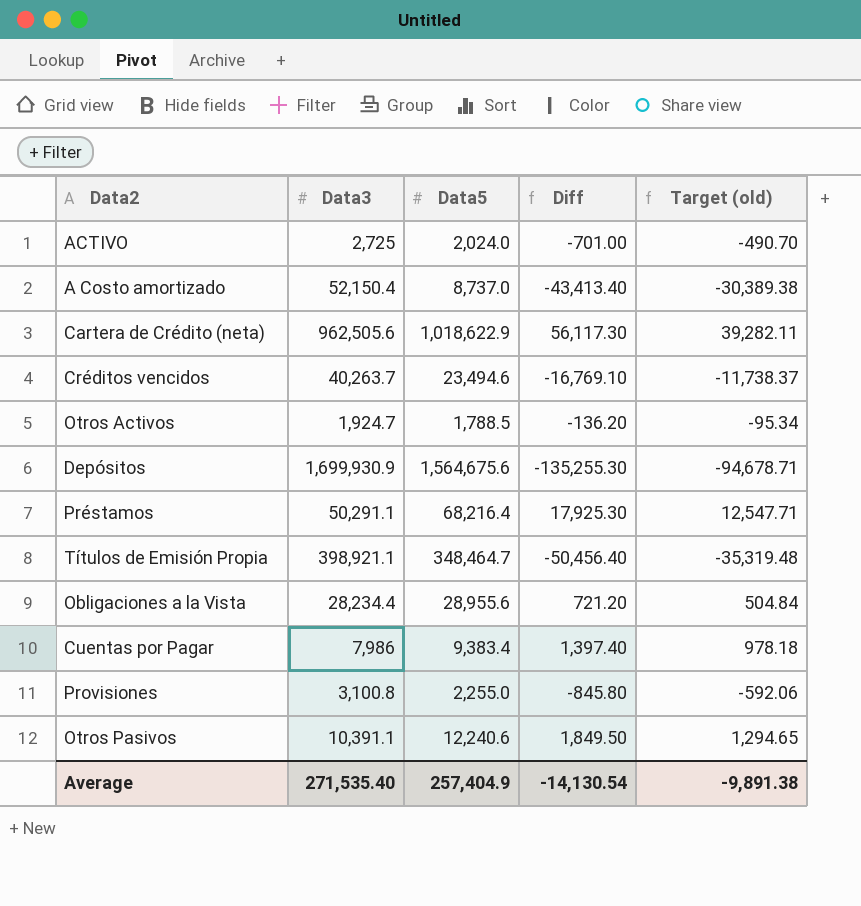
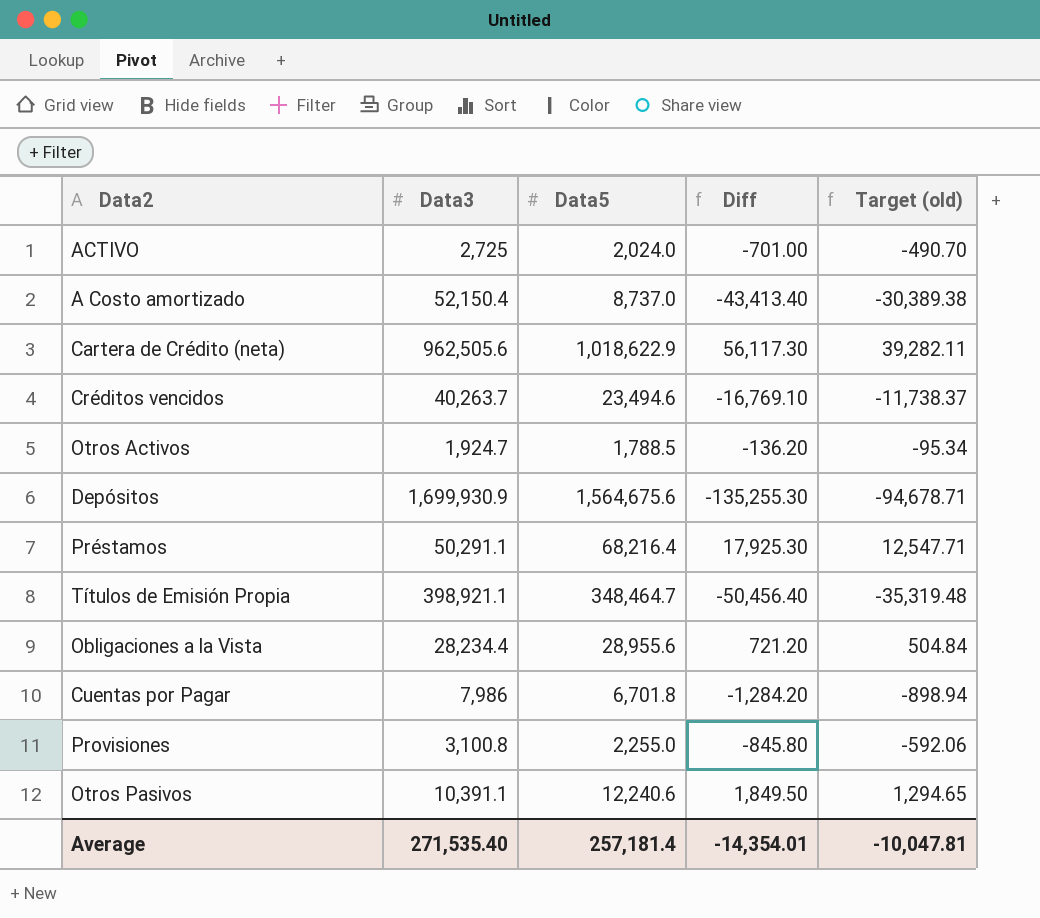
Cuentas por Pagar | Data5: 9,383.4 -> 6,701.8
Cuentas por Pagar | Diff: 1,397.40 -> -1,284.20
Cuentas por Pagar | Target (old): 978.18 -> -898.94
Average | Data5: 257,404.9 -> 257,181.4
Average | Diff: -14,130.54 -> -14,354.01
Average | Target (old): -9,891.38 -> -10,047.81

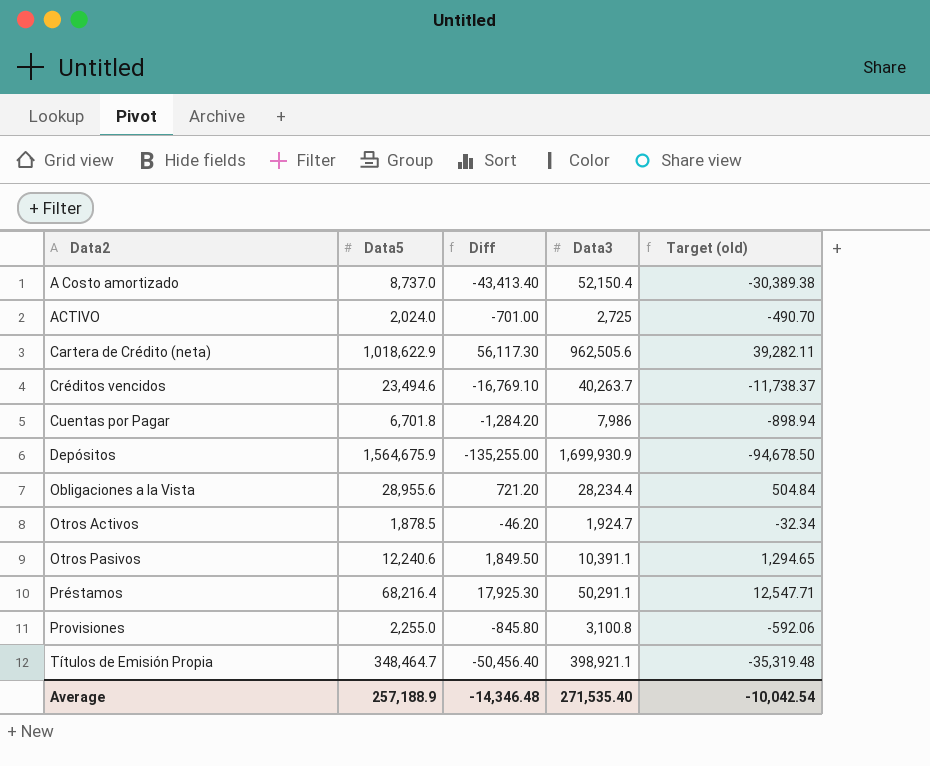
row order: none -> Data2 ascending
column Data3 | position: 2 -> 4
Depósitos | Data5: 1,564,675.6 -> 1,564,675.9
Depósitos | Diff: -135,255.30 -> -135,255.00
Depósitos | Target (old): -94,678.71 -> -94,678.50
Otros Activos | Data5: 1,788.5 -> 1,878.5
Otros Activos | Diff: -136.20 -> -46.20
Otros Activos | Target (old): -95.34 -> -32.34
Average | Data5: 257,181.4 -> 257,188.9
Average | Diff: -14,354.01 -> -14,346.48
Average | Target (old): -10,047.81 -> -10,042.54

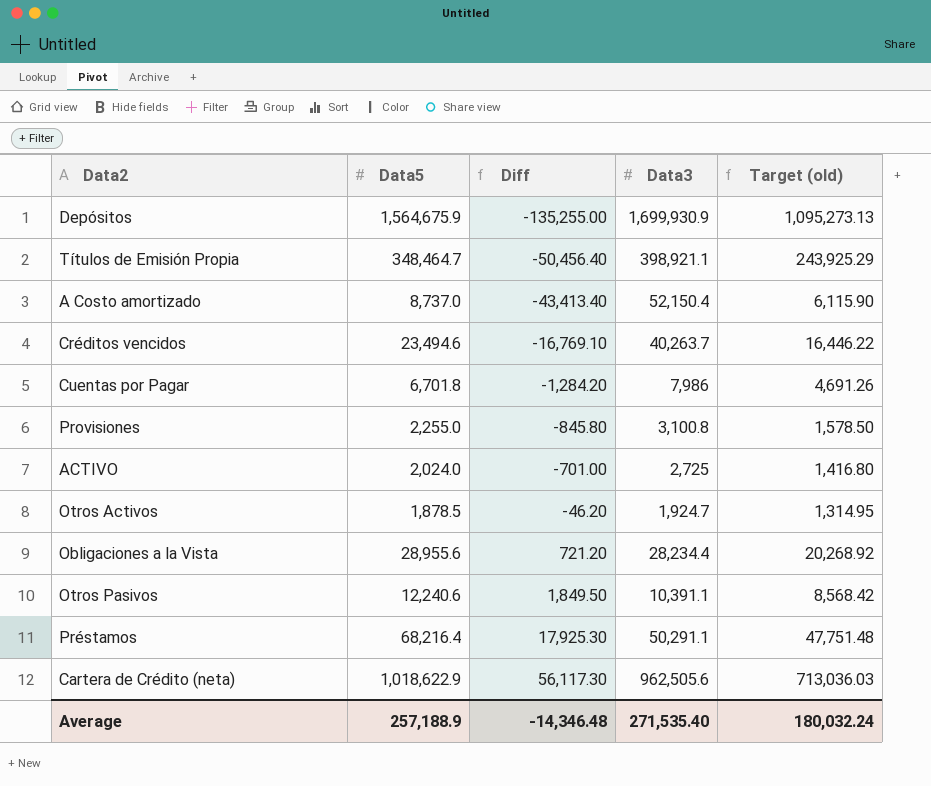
row order: Data2 ascending -> Diff ascending
column Target (old) | formula: [Diff] * 0.7 -> [Data5] * 0.7
Average | Target (old): -10,042.54 -> 180,032.24

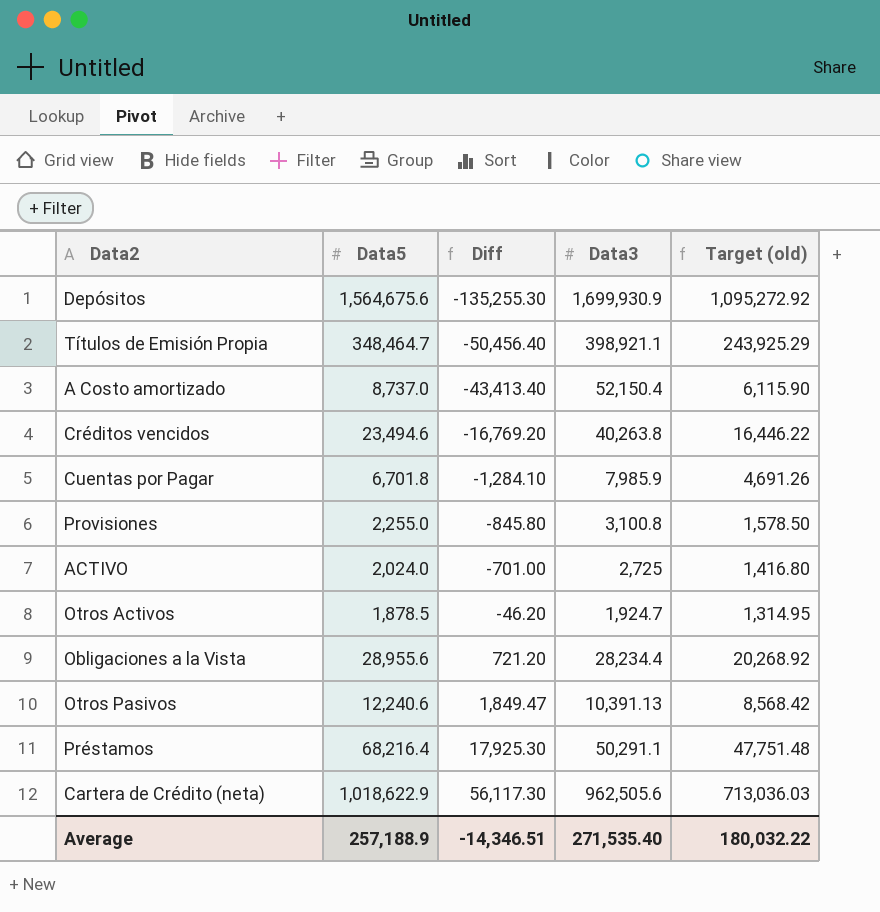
Depósitos | Data5: 1,564,675.9 -> 1,564,675.6
Depósitos | Diff: -135,255.00 -> -135,255.30
Depósitos | Target (old): 1,095,273.13 -> 1,095,272.92
Créditos vencidos | Diff: -16,769.10 -> -16,769.20
Créditos vencidos | Data3: 40,263.7 -> 40,263.8
Cuentas por Pagar | Diff: -1,284.20 -> -1,284.10
Cuentas por Pagar | Data3: 7,986 -> 7,985.9
Otros Pasivos | Diff: 1,849.50 -> 1,849.47
Otros Pasivos | Data3: 10,391.1 -> 10,391.13
Average | Diff: -14,346.48 -> -14,346.51
Average | Target (old): 180,032.24 -> 180,032.22

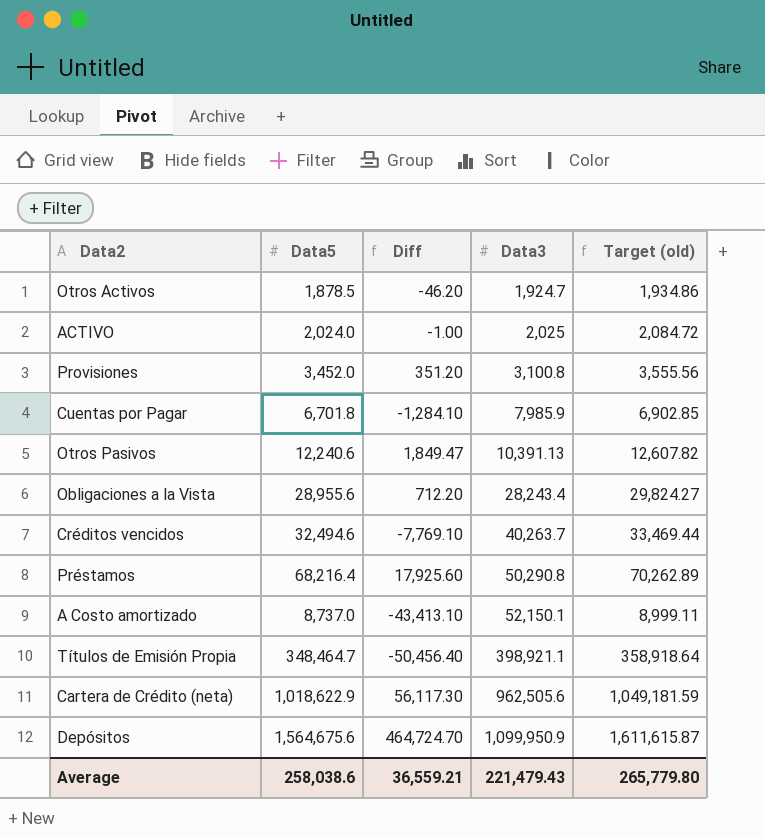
row order: Diff ascending -> Data3 ascending
column Target (old) | formula: [Data5] * 0.7 -> [Data5] * 1.03
ACTIVO | Diff: -701.00 -> -1.00
ACTIVO | Data3: 2,725 -> 2,025
Provisiones | Data5: 2,255.0 -> 3,452.0
Provisiones | Diff: -845.80 -> 351.20
Obligaciones a la Vista | Diff: 721.20 -> 712.20
Obligaciones a la Vista | Data3: 28,234.4 -> 28,243.4
Créditos vencidos | Data5: 23,494.6 -> 32,494.6
Créditos vencidos | Diff: -16,769.20 -> -7,769.10
Créditos vencidos | Data3: 40,263.8 -> 40,263.7
Préstamos | Diff: 17,925.30 -> 17,925.60
Préstamos | Data3: 50,291.1 -> 50,290.8
A Costo amortizado | Diff: -43,413.40 -> -43,413.10
A Costo amortizado | Data3: 52,150.4 -> 52,150.1
Depósitos | Diff: -135,255.30 -> 464,724.70
Depósitos | Data3: 1,699,930.9 -> 1,099,950.9
Average | Data5: 257,188.9 -> 258,038.6
Average | Diff: -14,346.51 -> 36,559.21
Average | Data3: 271,535.40 -> 221,479.43
Average | Target (old): 180,032.22 -> 265,779.80

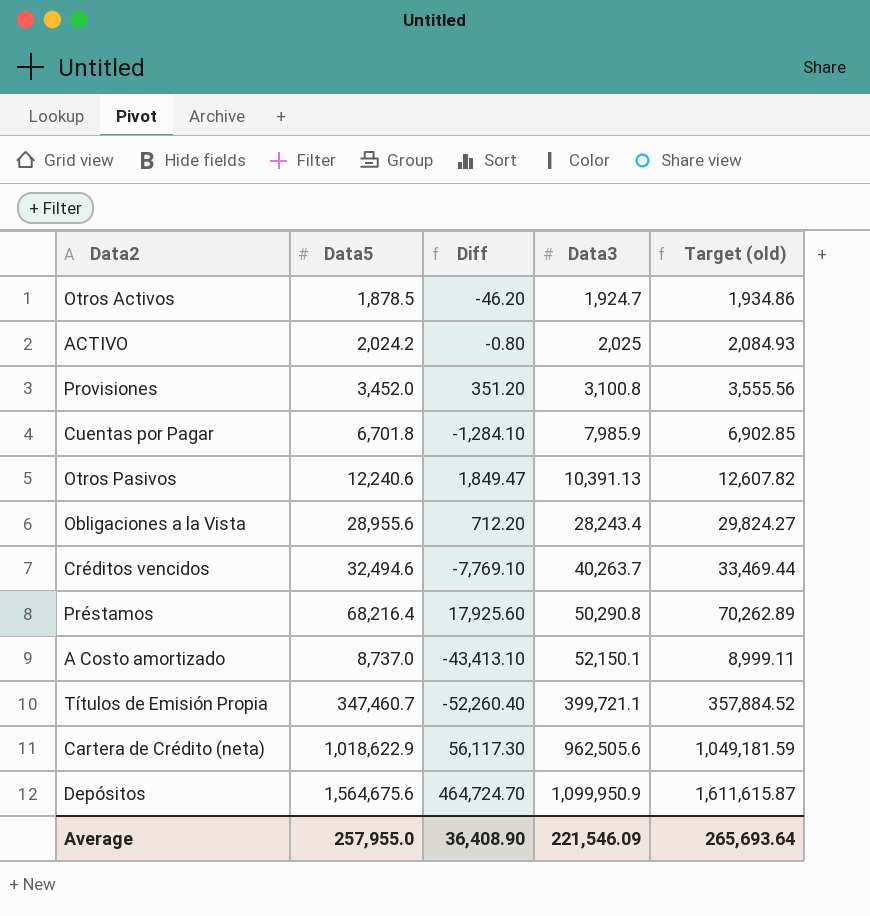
ACTIVO | Data5: 2,024.0 -> 2,024.2
ACTIVO | Diff: -1.00 -> -0.80
ACTIVO | Target (old): 2,084.72 -> 2,084.93
Títulos de Emisión Propia | Data5: 348,464.7 -> 347,460.7
Títulos de Emisión Propia | Diff: -50,456.40 -> -52,260.40
Títulos de Emisión Propia | Data3: 398,921.1 -> 399,721.1
Títulos de Emisión Propia | Target (old): 358,918.64 -> 357,884.52
Average | Data5: 258,038.6 -> 257,955.0
Average | Diff: 36,559.21 -> 36,408.90
Average | Data3: 221,479.43 -> 221,546.09
Average | Target (old): 265,779.80 -> 265,693.64

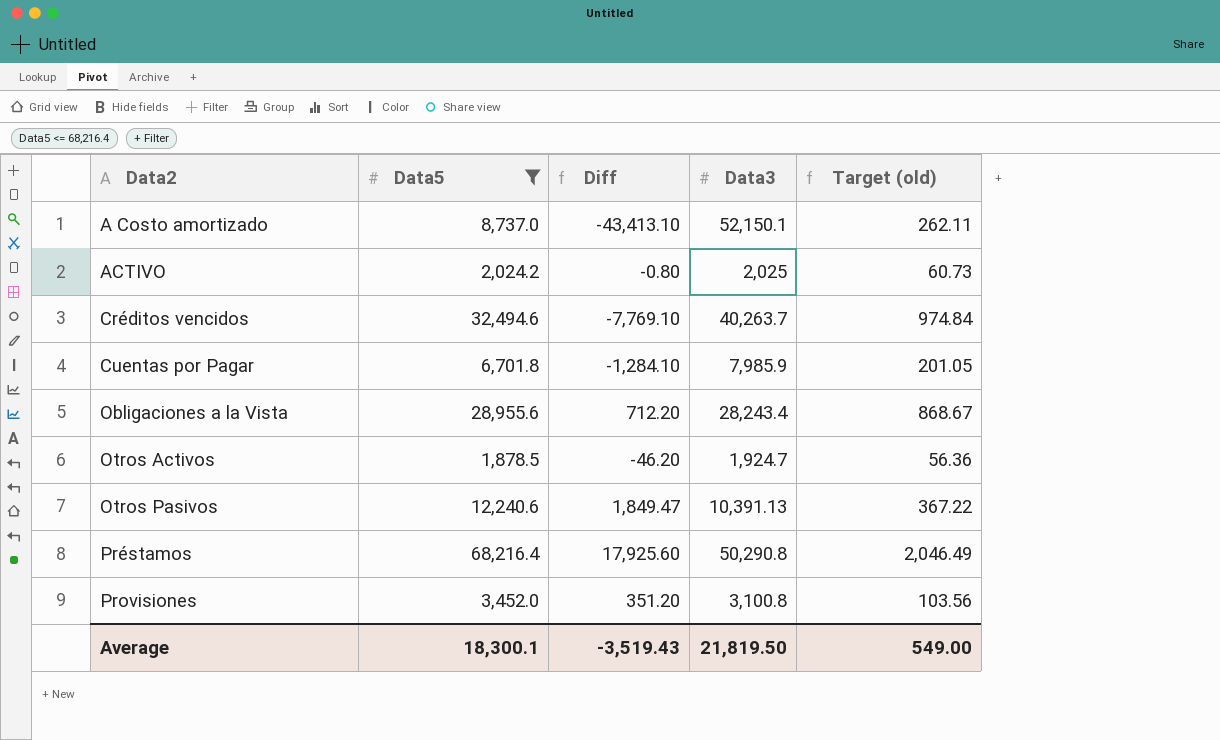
filter: none -> Data5 <= 68,216.4
row order: Data3 ascending -> Data2 ascending
column Target (old) | formula: [Data5] * 1.03 -> [Data5] * 0.03
Average | Data5: 257,955.0 -> 18,300.1
Average | Diff: 36,408.90 -> -3,519.43
Average | Data3: 221,546.09 -> 21,819.50
Average | Target (old): 265,693.64 -> 549.00

